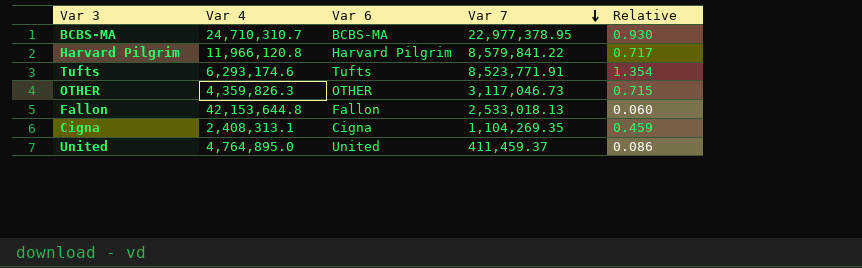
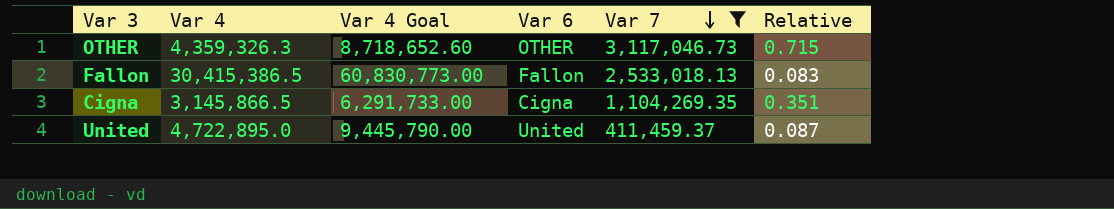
filter: none -> Var 7 <= 3,117,046.73
column Var 4 Goal | formula: none -> [Var 4] * 2
OTHER | Var 4: 4,359,826.3 -> 4,359,326.3
Fallon | Var 4: 42,153,644.8 -> 30,415,386.5
Fallon | Relative: 0.060 -> 0.083
Cigna | Var 4: 2,408,313.1 -> 3,145,866.5
Cigna | Relative: 0.459 -> 0.351
United | Var 4: 4,764,895.0 -> 4,722,895.0
United | Relative: 0.086 -> 0.087

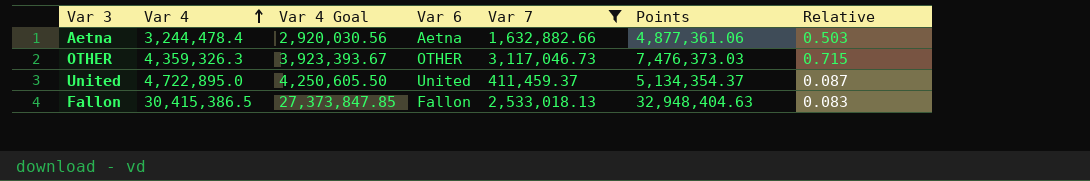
row order: Var 7 descending -> Var 4 ascending
column Var 4 Goal | formula: [Var 4] * 2 -> [Var 4] * 0.9
column Points | formula: none -> [Var 4] + [Var 7]
row Cigna: 3,145,866.5 | 6,291,733.00 | Cigna | 1,104,269.35 | 0.351 -> none
row Aetna: none -> 3,244,478.4 | 2,920,030.56 | Aetna | 1,632,882.66 | 4,877,361.06 | 0.503

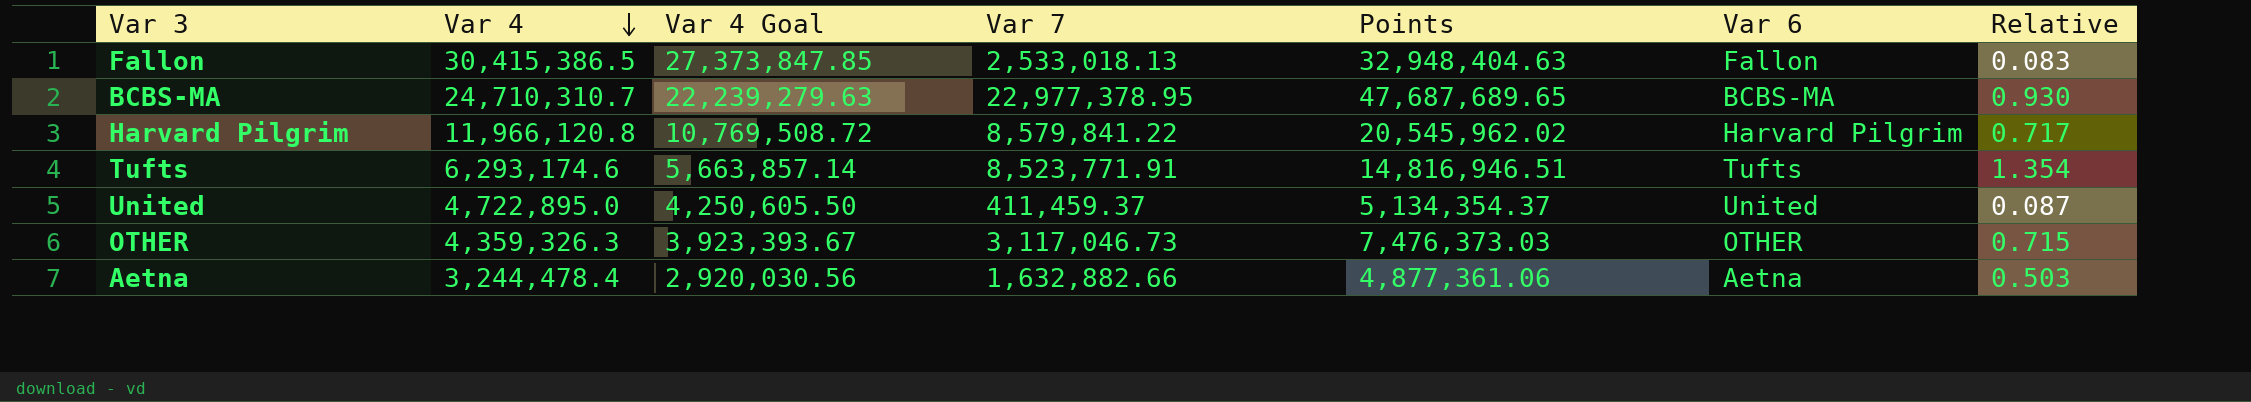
filter: Var 7 <= 3,117,046.73 -> none
row order: Var 4 ascending -> Var 4 descending
column Var 6 | position: 4 -> 6

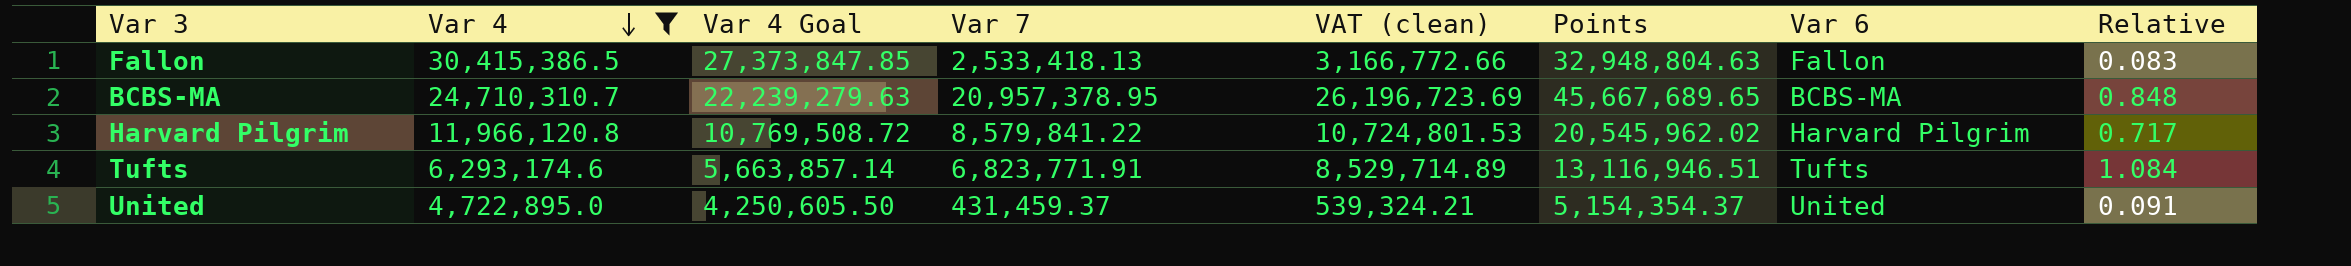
filter: none -> Var 4 >= 4,722,895.0
column VAT (clean) | formula: none -> [Var 7] * 1.25
Fallon | Var 7: 2,533,018.13 -> 2,533,418.13
Fallon | Points: 32,948,404.63 -> 32,948,804.63
BCBS-MA | Var 7: 22,977,378.95 -> 20,957,378.95
BCBS-MA | Points: 47,687,689.65 -> 45,667,689.65
BCBS-MA | Relative: 0.930 -> 0.848
Tufts | Var 7: 8,523,771.91 -> 6,823,771.91
Tufts | Points: 14,816,946.51 -> 13,116,946.51
Tufts | Relative: 1.354 -> 1.084
United | Var 7: 411,459.37 -> 431,459.37
United | Points: 5,134,354.37 -> 5,154,354.37
United | Relative: 0.087 -> 0.091

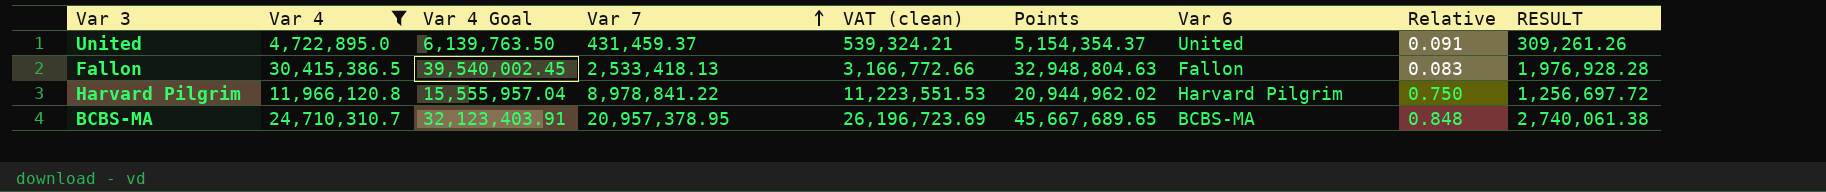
row order: Var 4 descending -> Var 7 ascending
column Var 4 Goal | formula: [Var 4] * 0.9 -> [Var 4] * 1.3
column RESULT | formula: none -> [Points] * 0.06
row Tufts: 6,293,174.6 | 5,663,857.14 | 6,823,771.91 | 8,529,714.89 | 13,116,946.51 | Tufts | 1.084 -> none
Harvard Pilgrim | Var 7: 8,579,841.22 -> 8,978,841.22
Harvard Pilgrim | VAT (clean): 10,724,801.53 -> 11,223,551.53
Harvard Pilgrim | Points: 20,545,962.02 -> 20,944,962.02
Harvard Pilgrim | Relative: 0.717 -> 0.750

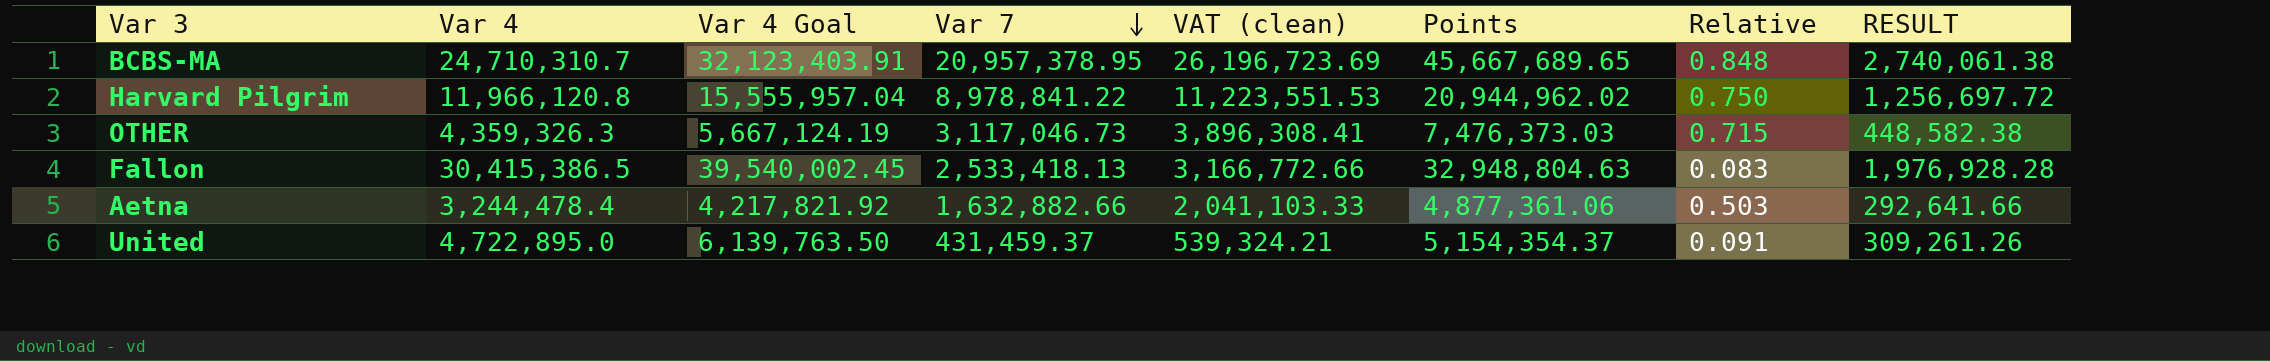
filter: Var 4 >= 4,722,895.0 -> none
row order: Var 7 ascending -> Var 7 descending
column Var 6 | position: 7 -> none

